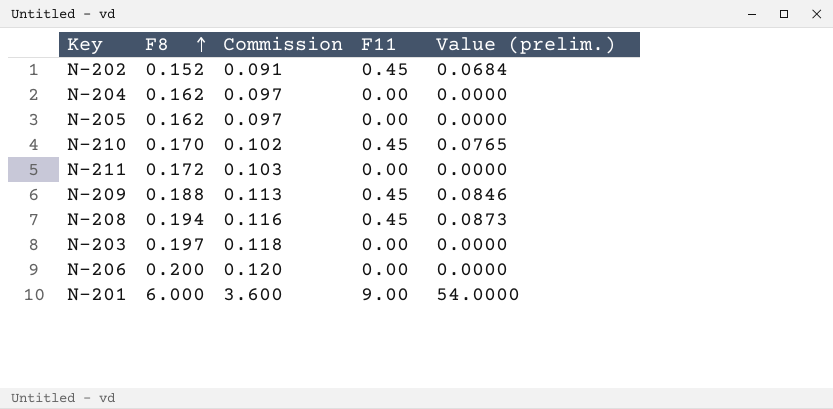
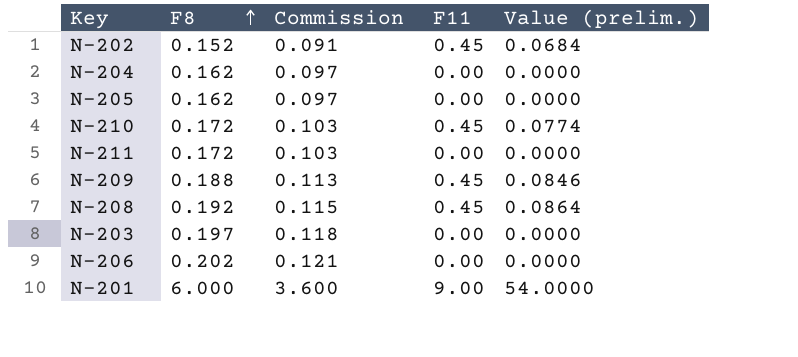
N-210 | F8: 0.170 -> 0.172
N-210 | Commission: 0.102 -> 0.103
N-210 | Value (prelim.): 0.0765 -> 0.0774
N-208 | F8: 0.194 -> 0.192
N-208 | Commission: 0.116 -> 0.115
N-208 | Value (prelim.): 0.0873 -> 0.0864
N-206 | F8: 0.200 -> 0.202
N-206 | Commission: 0.120 -> 0.121

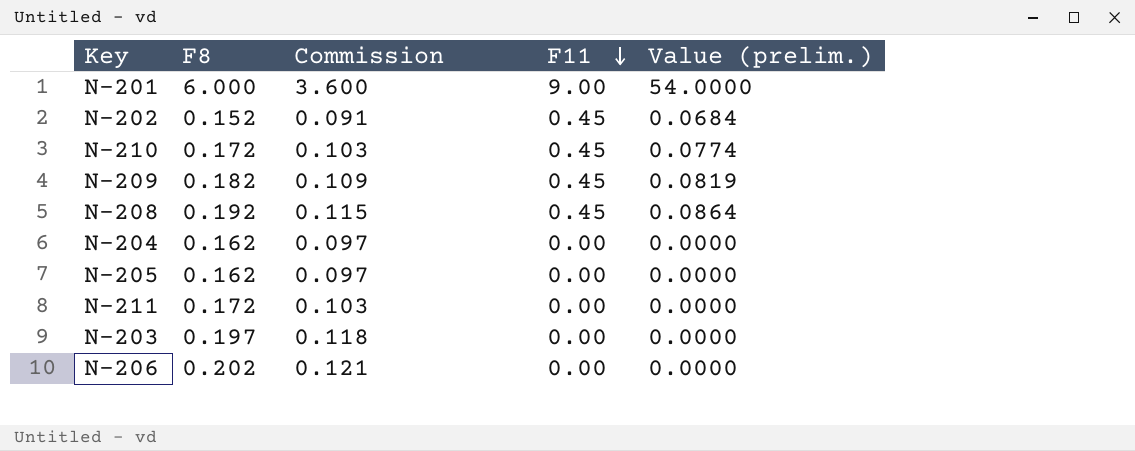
row order: F8 ascending -> F11 descending
N-209 | F8: 0.188 -> 0.182
N-209 | Commission: 0.113 -> 0.109
N-209 | Value (prelim.): 0.0846 -> 0.0819

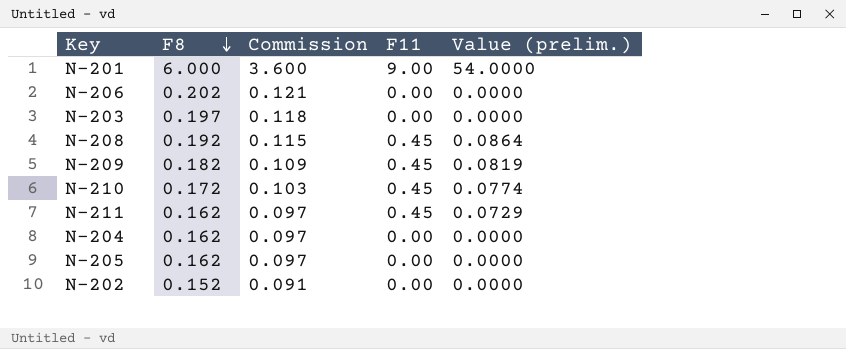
row order: F11 descending -> F8 descending
N-211 | F8: 0.172 -> 0.162
N-211 | Commission: 0.103 -> 0.097
N-211 | F11: 0.00 -> 0.45
N-211 | Value (prelim.): 0.0000 -> 0.0729
N-202 | F11: 0.45 -> 0.00
N-202 | Value (prelim.): 0.0684 -> 0.0000

